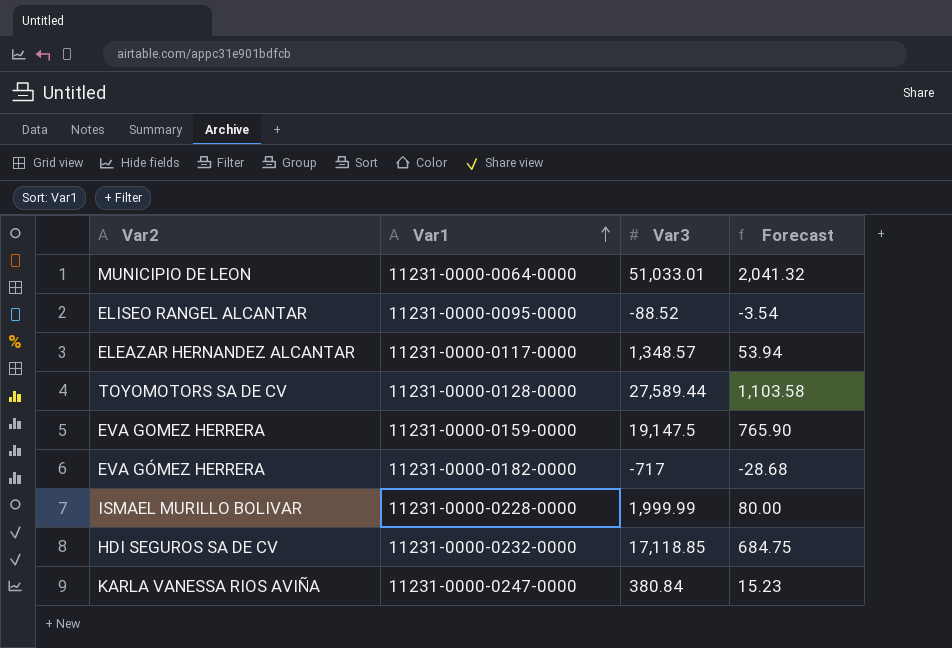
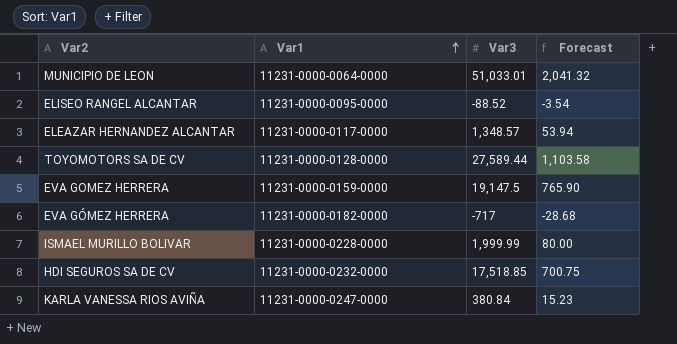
HDI SEGUROS SA DE CV | Var3: 17,118.85 -> 17,518.85
HDI SEGUROS SA DE CV | Forecast: 684.75 -> 700.75

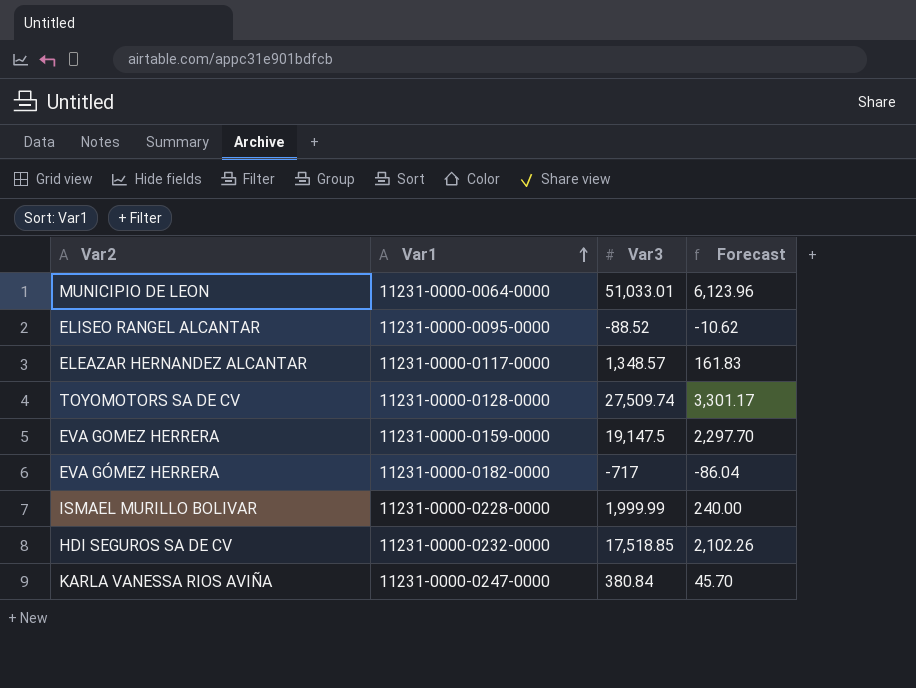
column Forecast | formula: [Var3] * 0.04 -> [Var3] * 0.12
TOYOMOTORS SA DE CV | Var3: 27,589.44 -> 27,509.74

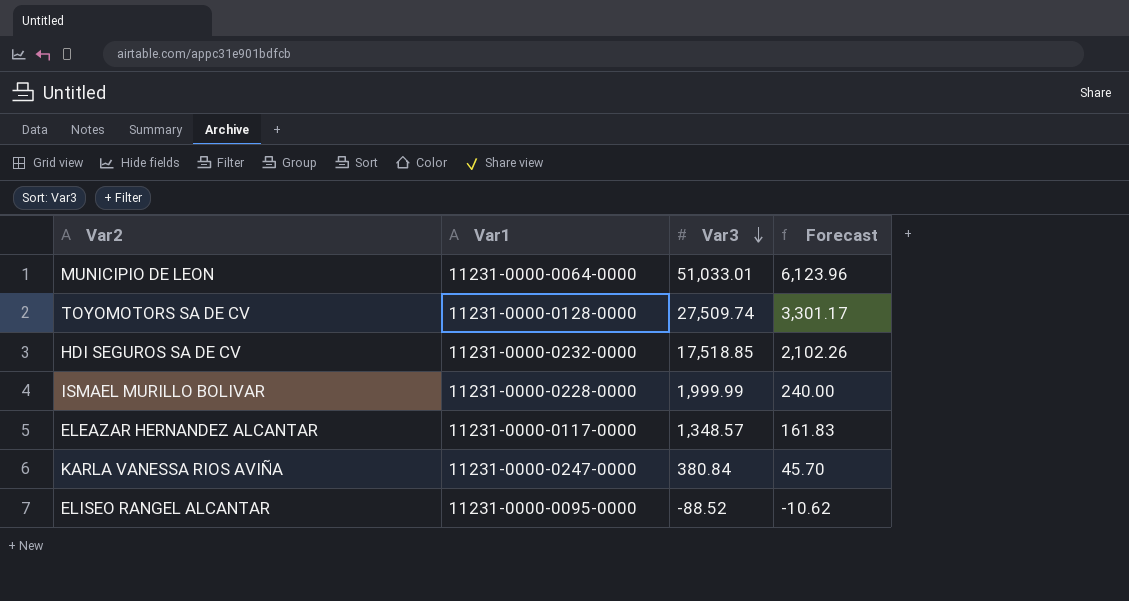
row order: Var1 ascending -> Var3 descending
row EVA GOMEZ HERRERA: 11231-0000-0159-0000 | 19,147.5 | 2,297.70 -> none
row EVA GÓMEZ HERRERA: 11231-0000-0182-0000 | -717 | -86.04 -> none

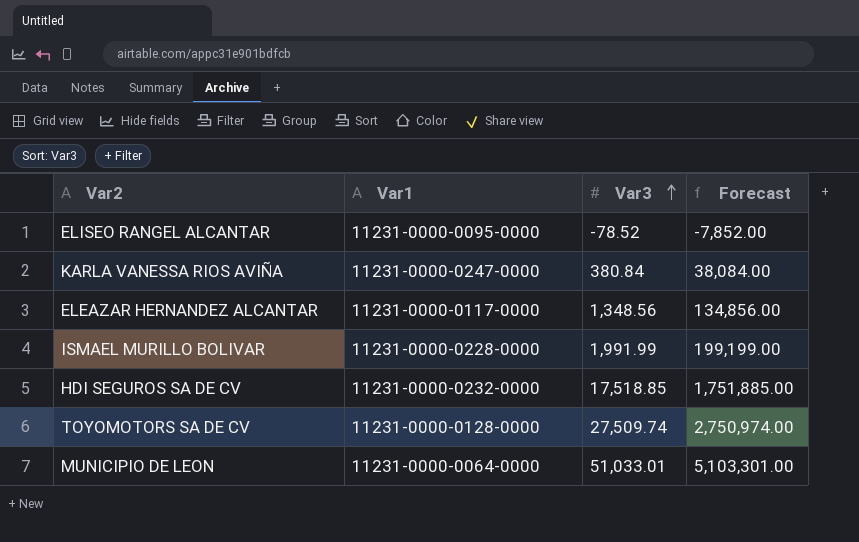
row order: Var3 descending -> Var3 ascending
column Forecast | formula: [Var3] * 0.12 -> [Var3] * 100
ELISEO RANGEL ALCANTAR | Var3: -88.52 -> -78.52
ELEAZAR HERNANDEZ ALCANTAR | Var3: 1,348.57 -> 1,348.56
ISMAEL MURILLO BOLIVAR | Var3: 1,999.99 -> 1,991.99

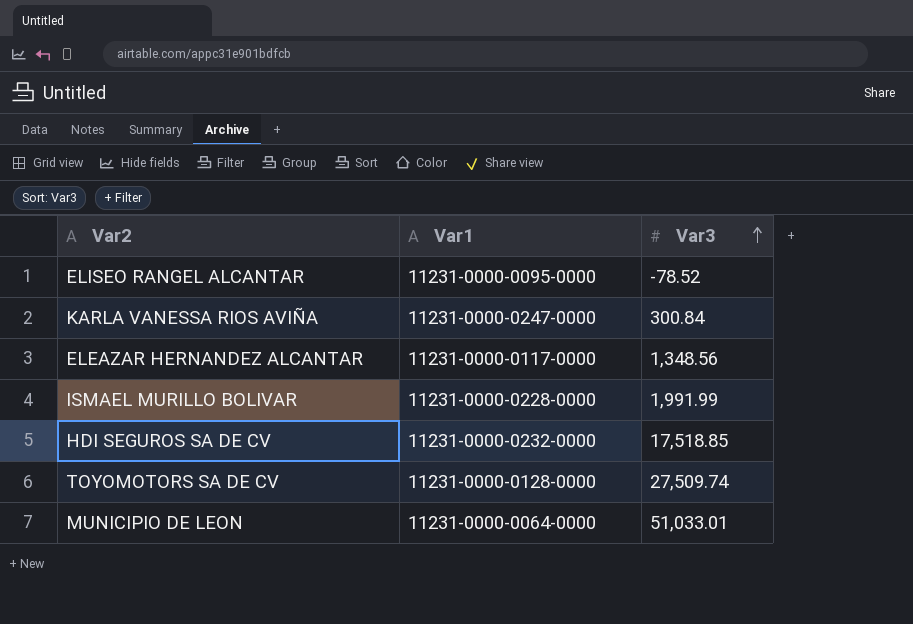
column Forecast | formula: [Var3] * 100 -> none
KARLA VANESSA RIOS AVIÑA | Var3: 380.84 -> 300.84

